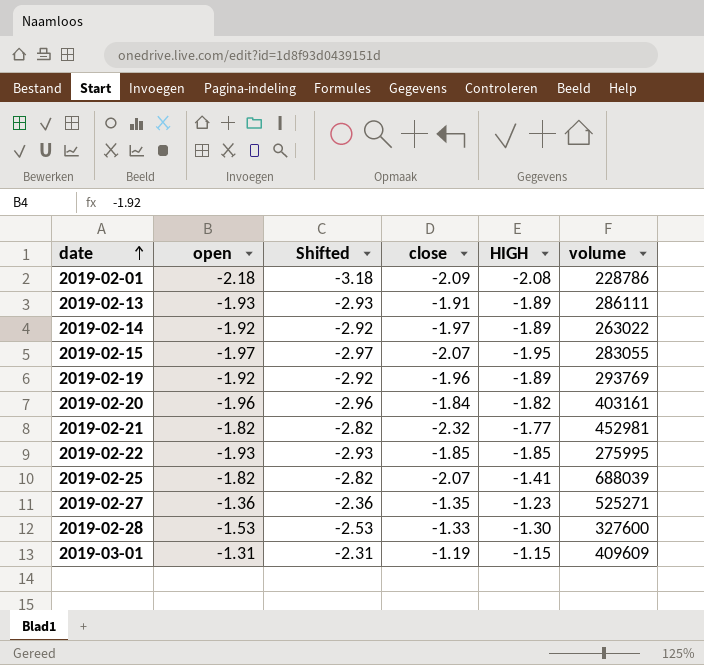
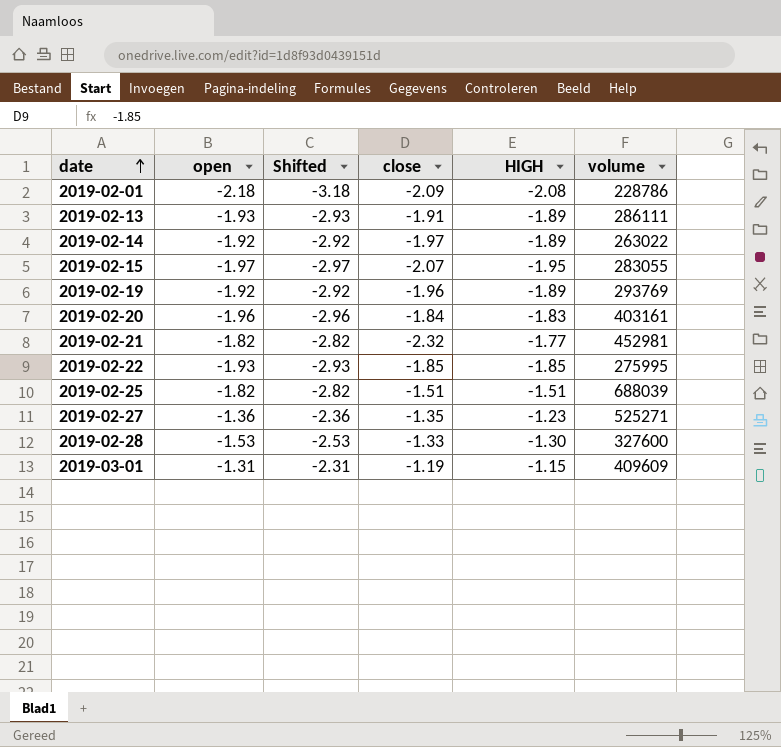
2019-02-20 | HIGH: -1.82 -> -1.83
2019-02-25 | close: -2.07 -> -1.51
2019-02-25 | HIGH: -1.41 -> -1.51

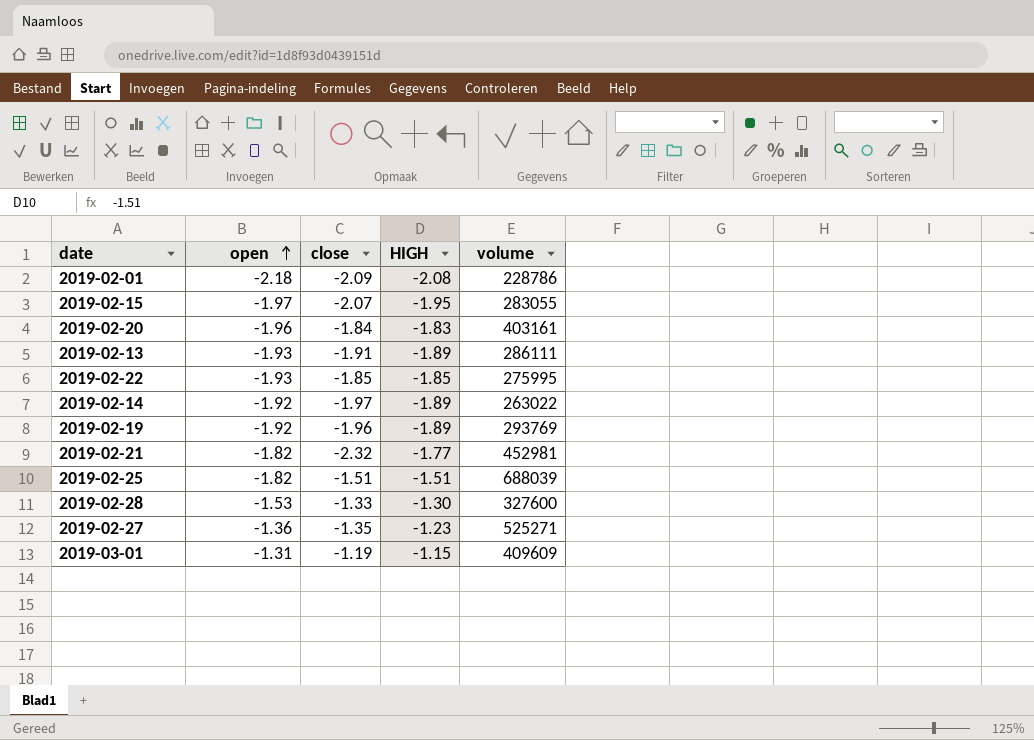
row order: date ascending -> open ascending
column Shifted | formula: [open] - 1 -> none

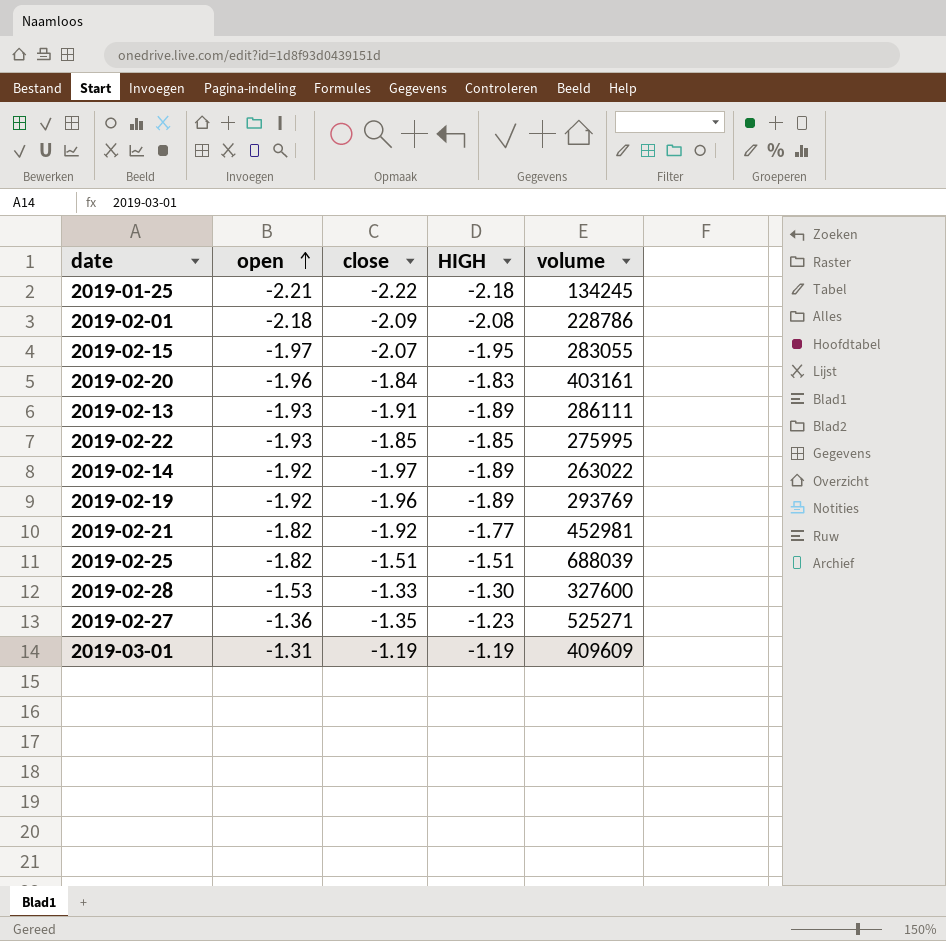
row 2019-01-25: none -> -2.21 | -2.22 | -2.18 | 134245
2019-02-21 | close: -2.32 -> -1.92
2019-03-01 | HIGH: -1.15 -> -1.19

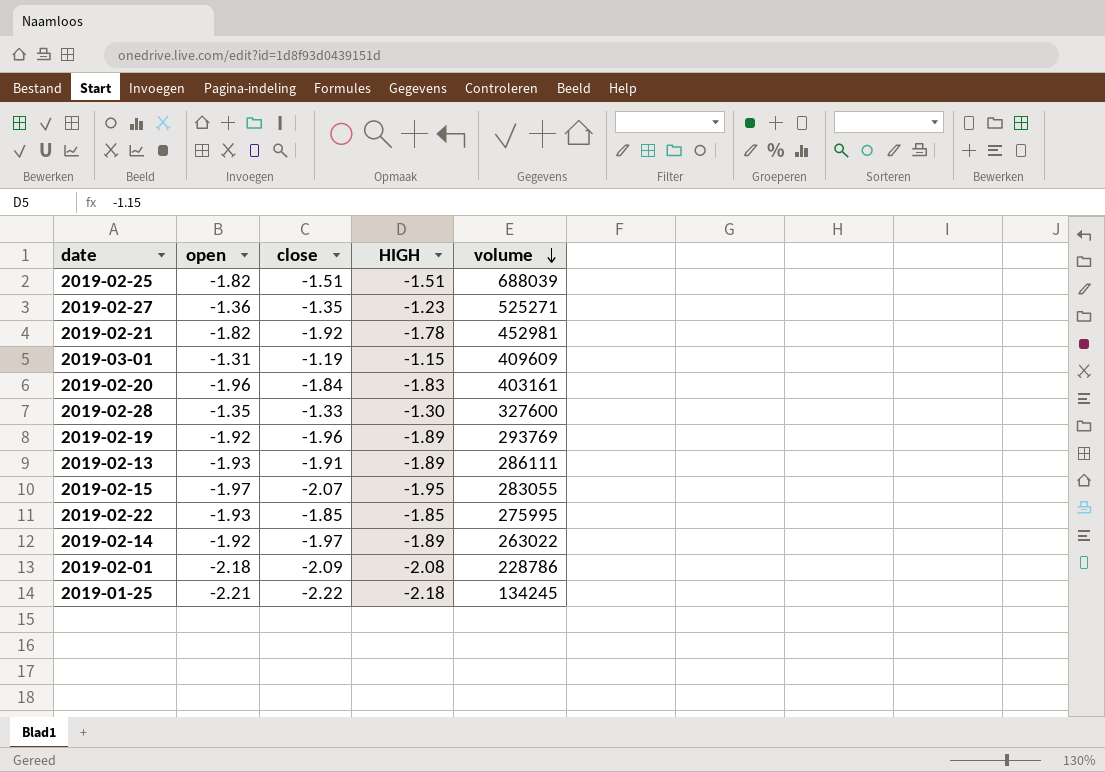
row order: open ascending -> volume descending
2019-02-21 | HIGH: -1.77 -> -1.78
2019-03-01 | HIGH: -1.19 -> -1.15
2019-02-28 | open: -1.53 -> -1.35

